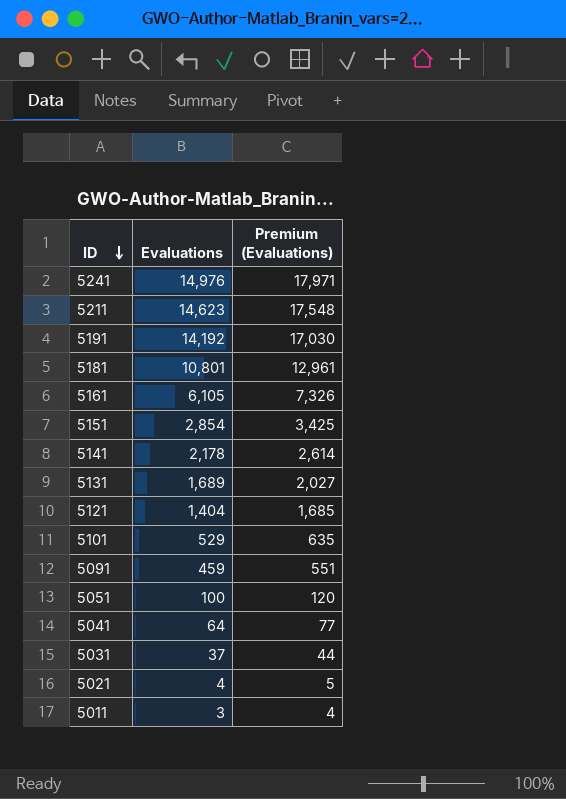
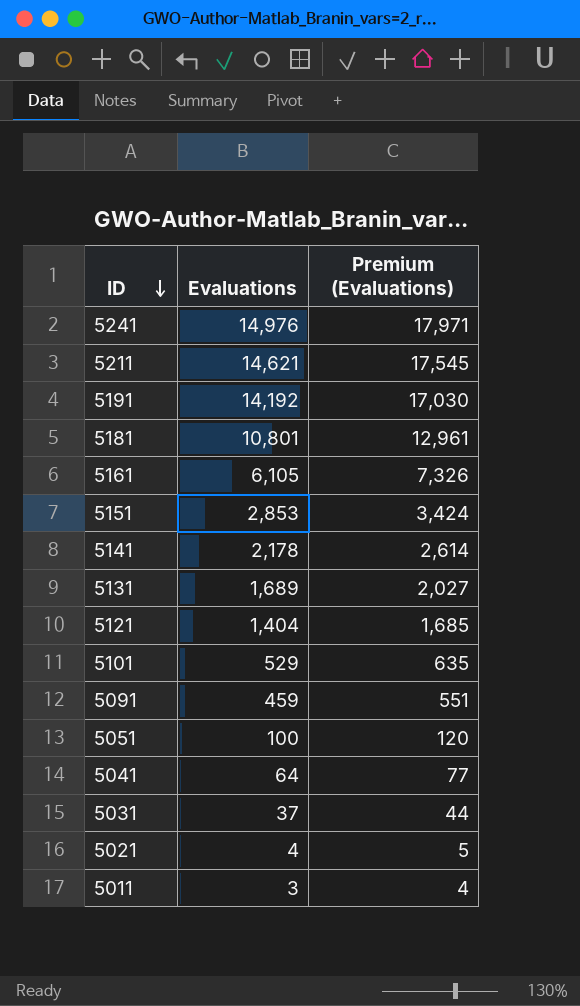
5211 | Evaluations: 14,623 -> 14,621
5211 | Premium (Evaluations): 17,548 -> 17,545
5151 | Evaluations: 2,854 -> 2,853
5151 | Premium (Evaluations): 3,425 -> 3,424

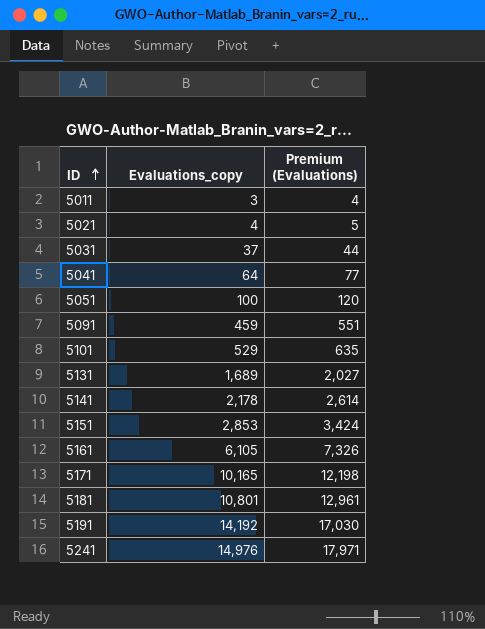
row order: ID descending -> ID ascending
column name: Evaluations -> Evaluations_copy
row 5211: 14,621 | 17,545 -> none
row 5121: 1,404 | 1,685 -> none
row 5171: none -> 10,165 | 12,198

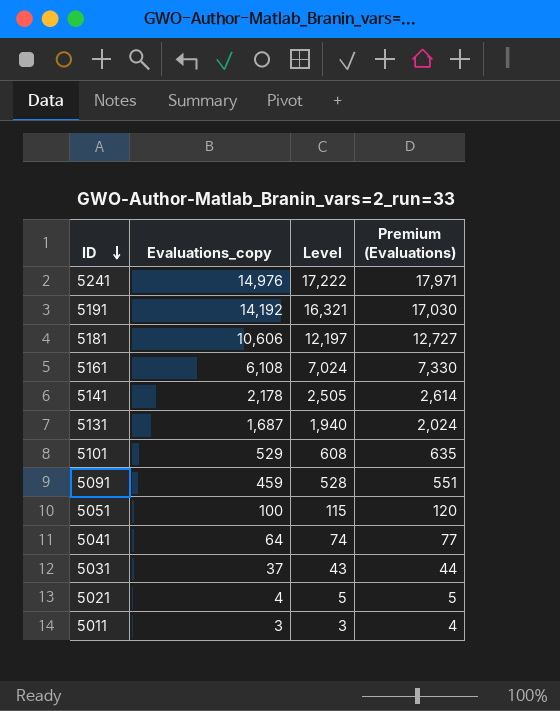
row order: ID ascending -> ID descending
column Level | formula: none -> [Evaluations_copy] * 1.15
row 5151: 2,853 | 3,424 -> none
row 5171: 10,165 | 12,198 -> none
5181 | Evaluations_copy: 10,801 -> 10,606
5181 | Premium (Evaluations): 12,961 -> 12,727
5161 | Evaluations_copy: 6,105 -> 6,108
5161 | Premium (Evaluations): 7,326 -> 7,330
5131 | Evaluations_copy: 1,689 -> 1,687
5131 | Premium (Evaluations): 2,027 -> 2,024

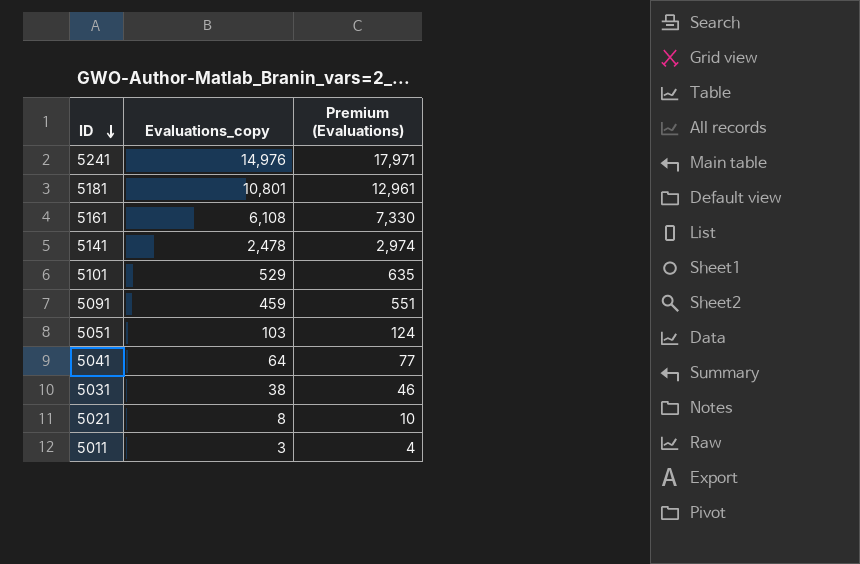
column Level | formula: [Evaluations_copy] * 1.15 -> none
row 5191: 14,192 | 16,321 | 17,030 -> none
row 5131: 1,687 | 1,940 | 2,024 -> none
5181 | Evaluations_copy: 10,606 -> 10,801
5181 | Premium (Evaluations): 12,727 -> 12,961
5141 | Evaluations_copy: 2,178 -> 2,478
5141 | Premium (Evaluations): 2,614 -> 2,974
5051 | Evaluations_copy: 100 -> 103
5051 | Premium (Evaluations): 120 -> 124
5031 | Evaluations_copy: 37 -> 38
5031 | Premium (Evaluations): 44 -> 46
5021 | Evaluations_copy: 4 -> 8
5021 | Premium (Evaluations): 5 -> 10

